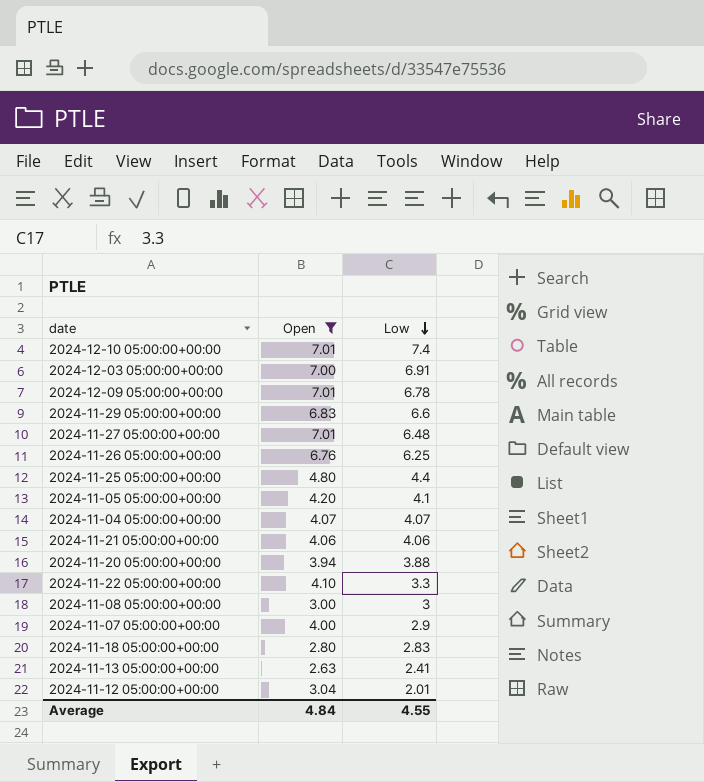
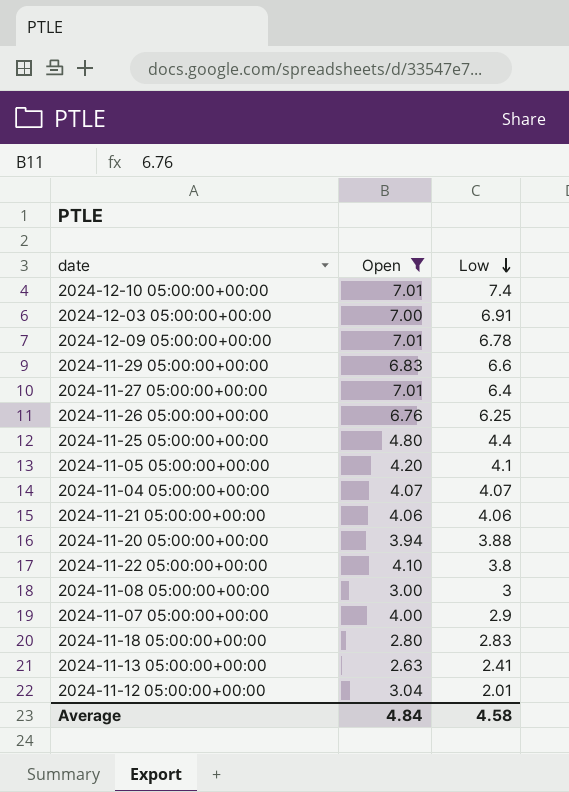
2024-11-27 05:00:00+00:00 | Low: 6.48 -> 6.4
2024-11-22 05:00:00+00:00 | Low: 3.3 -> 3.8
Average | Low: 4.55 -> 4.58

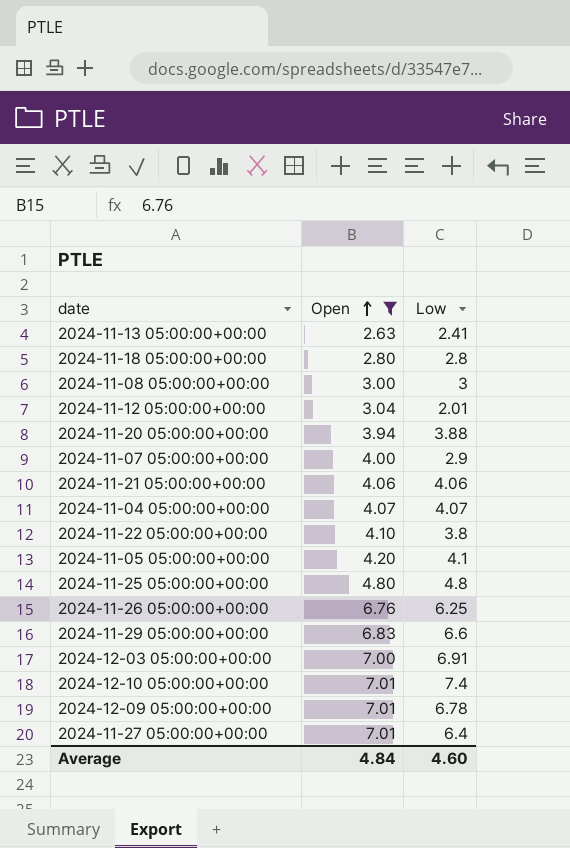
row order: Low descending -> Open ascending
2024-11-18 05:00:00+00:00 | Low: 2.83 -> 2.8
2024-11-25 05:00:00+00:00 | Low: 4.4 -> 4.8
Average | Low: 4.58 -> 4.60

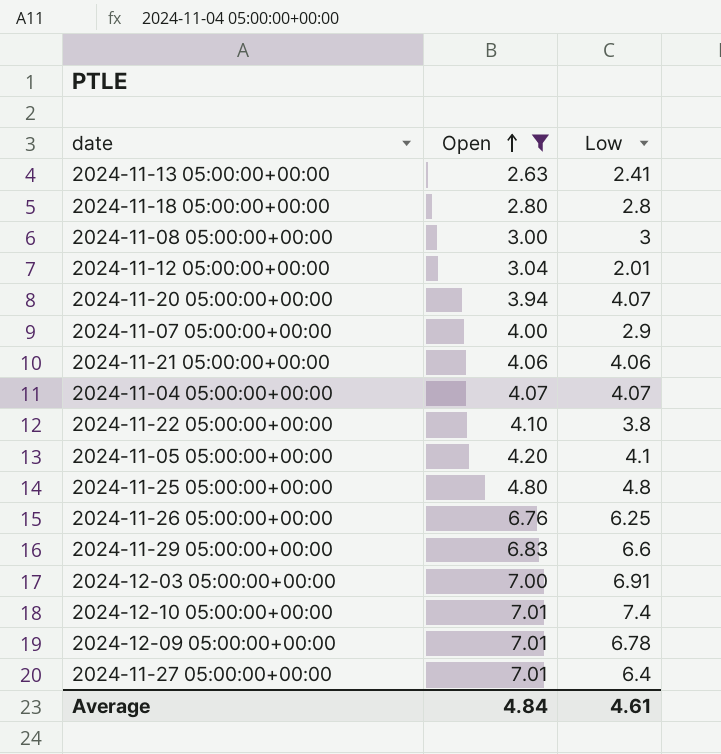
2024-11-20 05:00:00+00:00 | Low: 3.88 -> 4.07
Average | Low: 4.60 -> 4.61

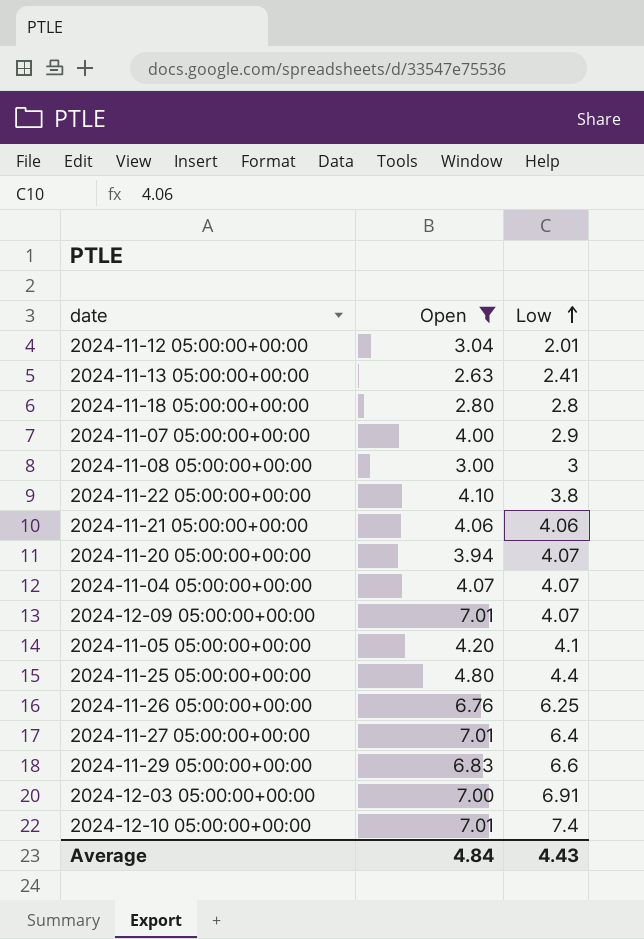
row order: Open ascending -> Low ascending
2024-12-09 05:00:00+00:00 | Low: 6.78 -> 4.07
2024-11-25 05:00:00+00:00 | Low: 4.8 -> 4.4
Average | Low: 4.61 -> 4.43

